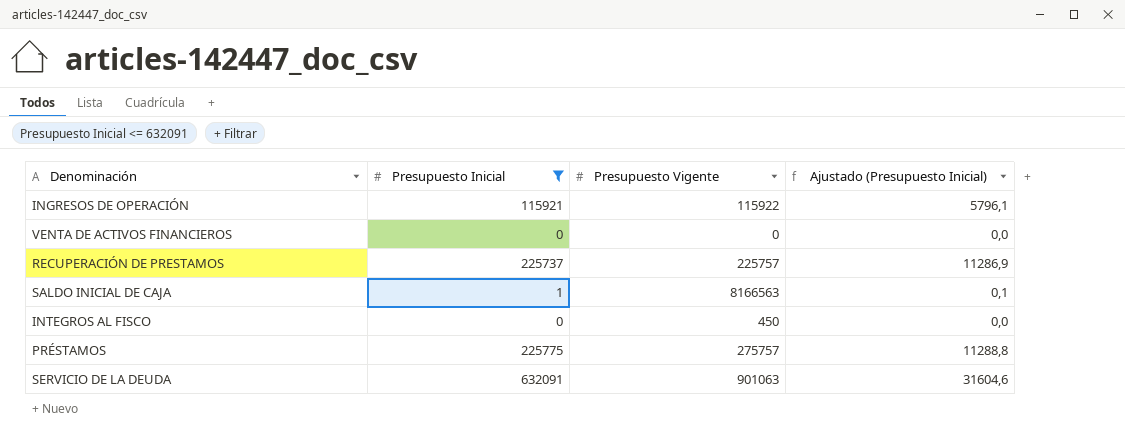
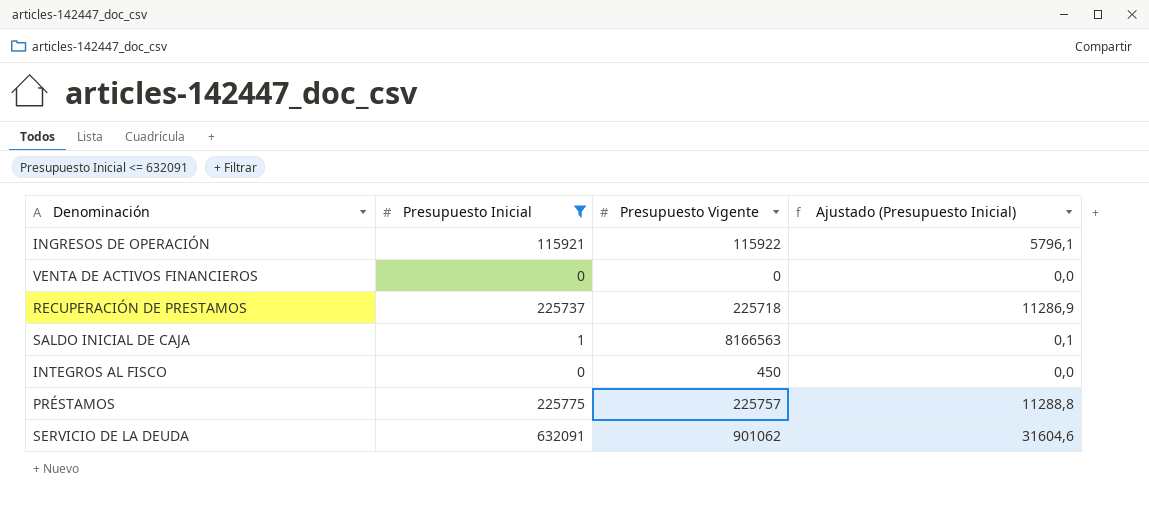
RECUPERACIÓN DE PRESTAMOS | Presupuesto Vigente: 225757 -> 225718
PRÉSTAMOS | Presupuesto Vigente: 275757 -> 225757
SERVICIO DE LA DEUDA | Presupuesto Vigente: 901063 -> 901062

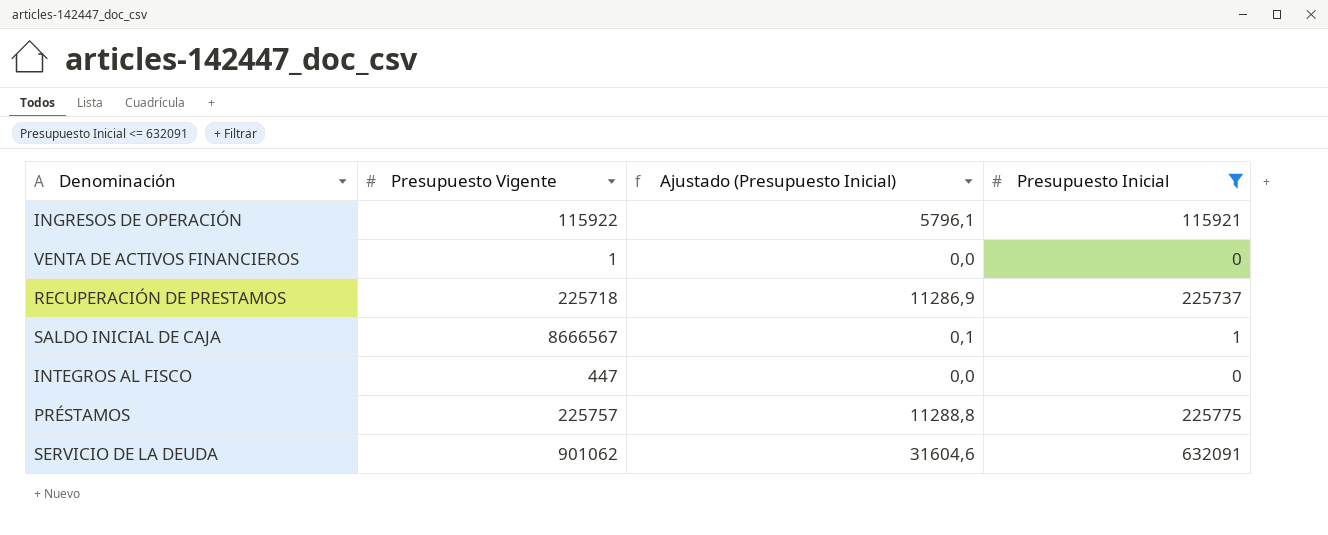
column Presupuesto Inicial | position: 2 -> 4
VENTA DE ACTIVOS FINANCIEROS | Presupuesto Vigente: 0 -> 1
SALDO INICIAL DE CAJA | Presupuesto Vigente: 8166563 -> 8666567
INTEGROS AL FISCO | Presupuesto Vigente: 450 -> 447

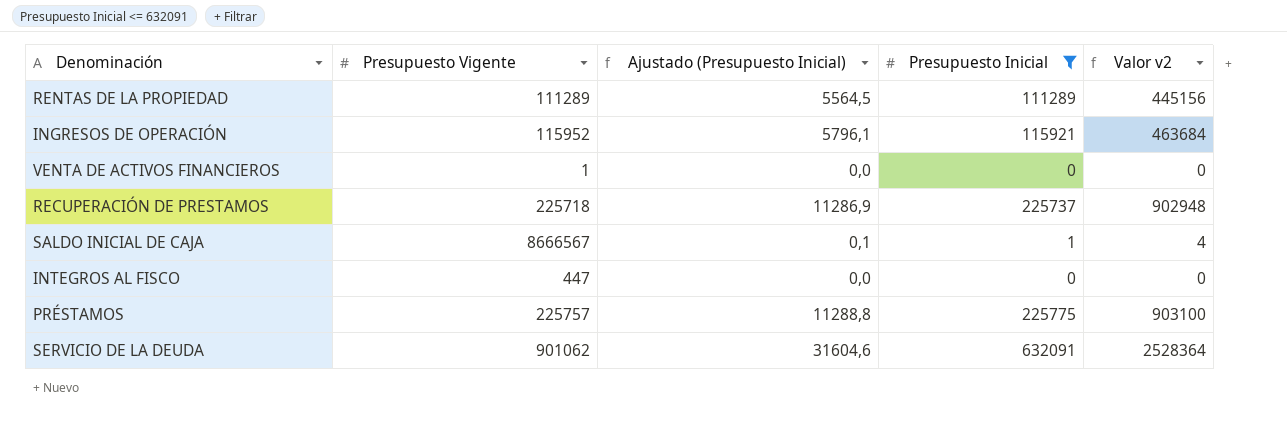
column Valor v2 | formula: none -> [Presupuesto Inicial] * 4
row RENTAS DE LA PROPIEDAD: none -> 111289 | 5564,5 | 111289 | 445156
INGRESOS DE OPERACIÓN | Presupuesto Vigente: 115922 -> 115952

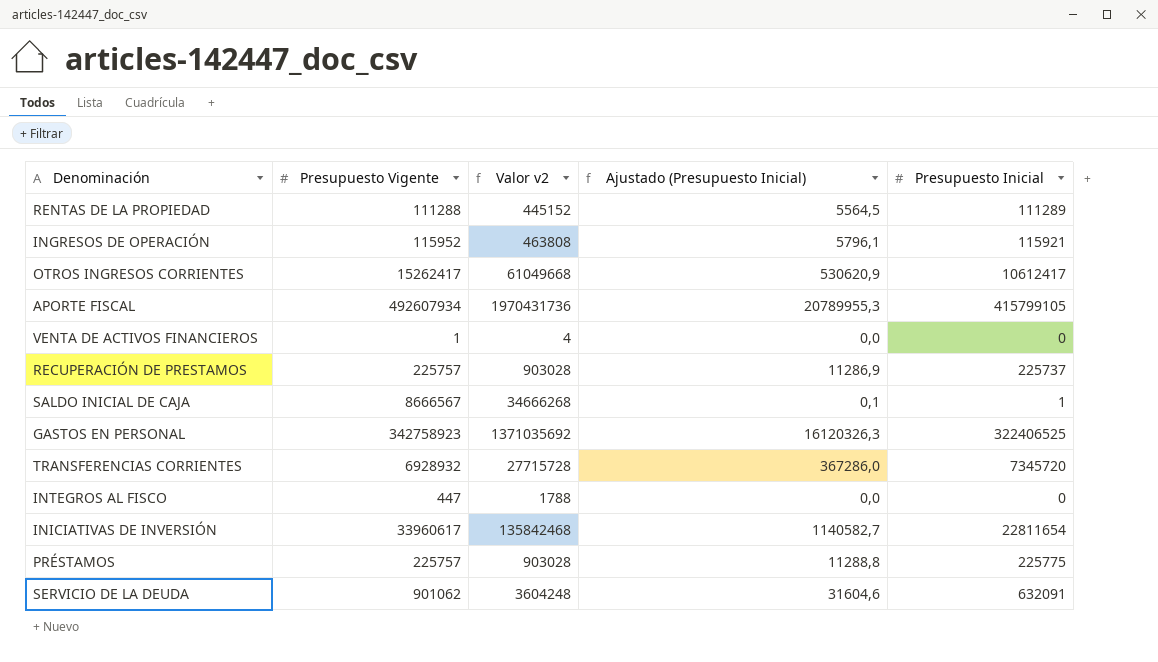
filter: Presupuesto Inicial <= 632091 -> none
column Valor v2 | formula: [Presupuesto Inicial] * 4 -> [Presupuesto Vigente] * 4
column Valor v2 | position: 5 -> 3
RENTAS DE LA PROPIEDAD | Presupuesto Vigente: 111289 -> 111288
RECUPERACIÓN DE PRESTAMOS | Presupuesto Vigente: 225718 -> 225757

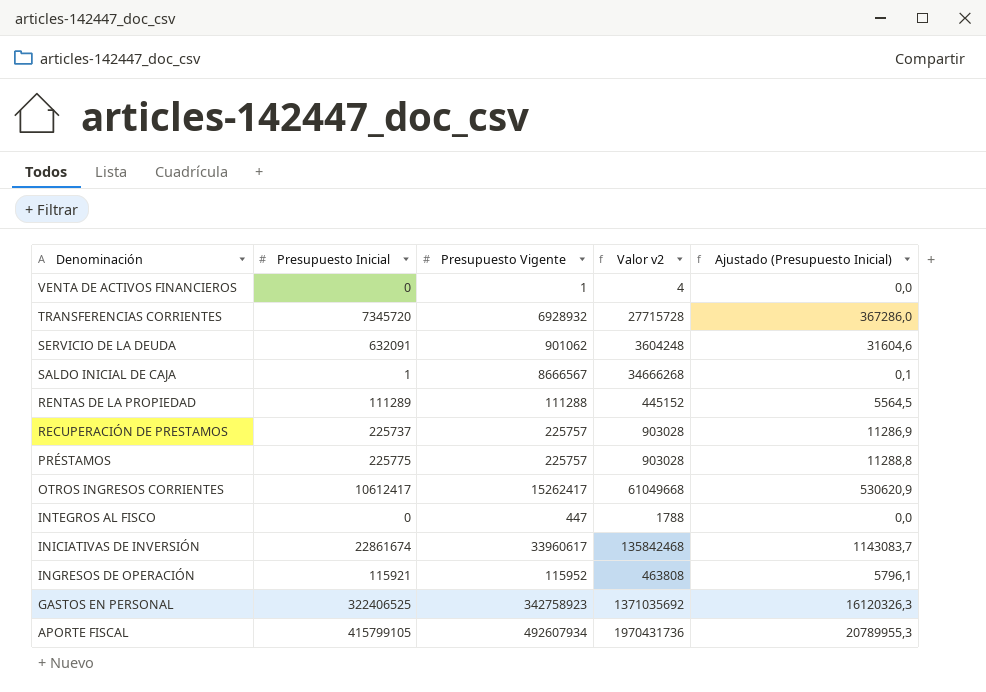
row order: none -> Denominación descending
column Presupuesto Inicial | position: 5 -> 2
INICIATIVAS DE INVERSIÓN | Presupuesto Inicial: 22811654 -> 22861674
INICIATIVAS DE INVERSIÓN | Ajustado (Presupuesto Inicial): 1140582,7 -> 1143083,7

